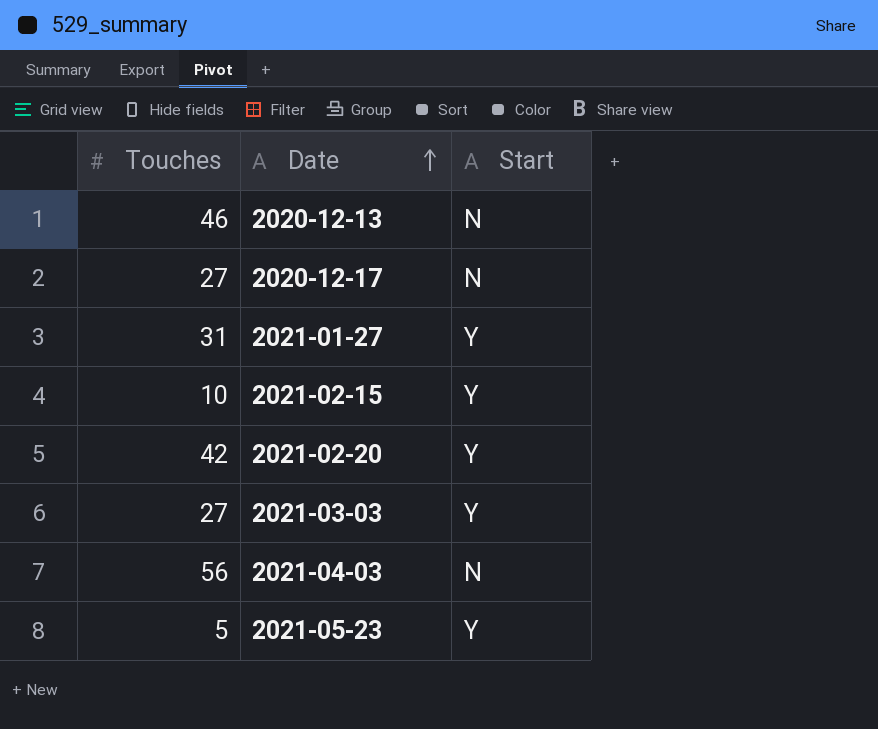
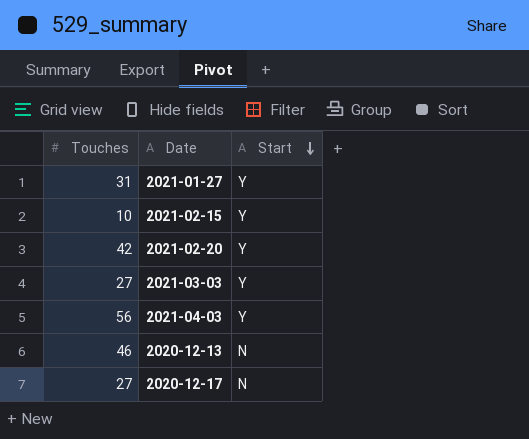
row order: Date ascending -> Start descending
row 2021-05-23: 5 | Y -> none
2021-04-03 | Start: N -> Y

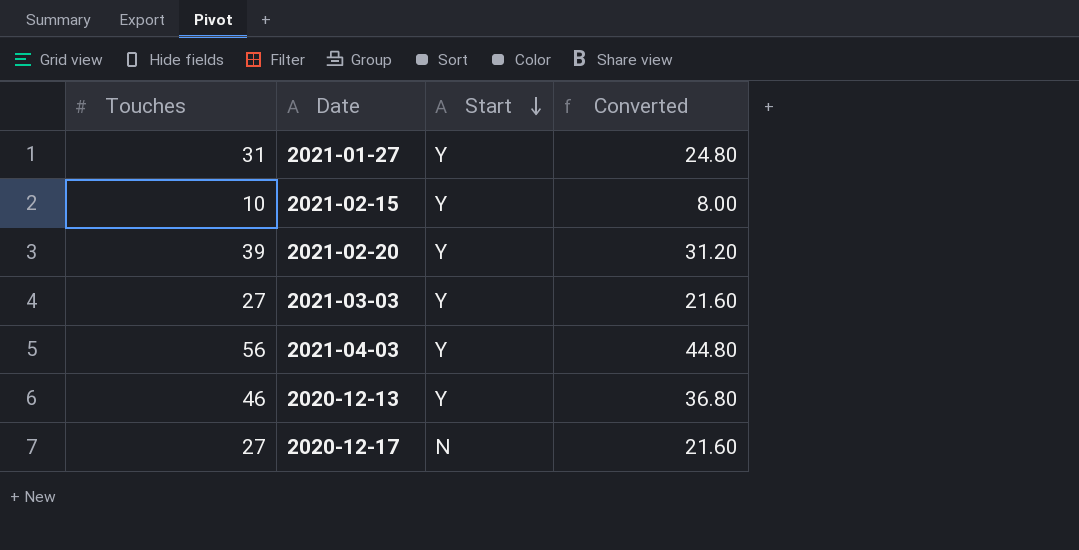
column Converted | formula: none -> [Touches] * 0.8
2021-02-20 | Touches: 42 -> 39
2020-12-13 | Start: N -> Y

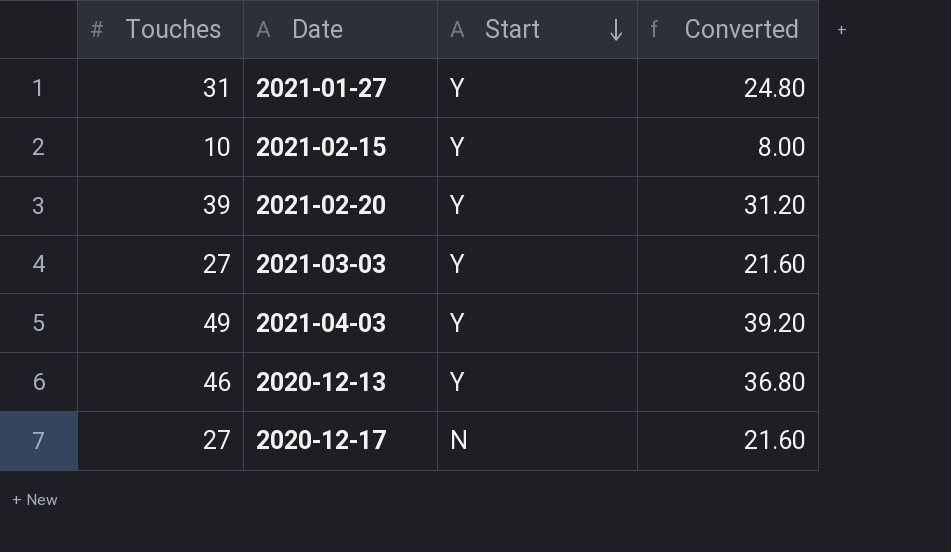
2021-04-03 | Touches: 56 -> 49
2021-04-03 | Converted: 44.80 -> 39.20

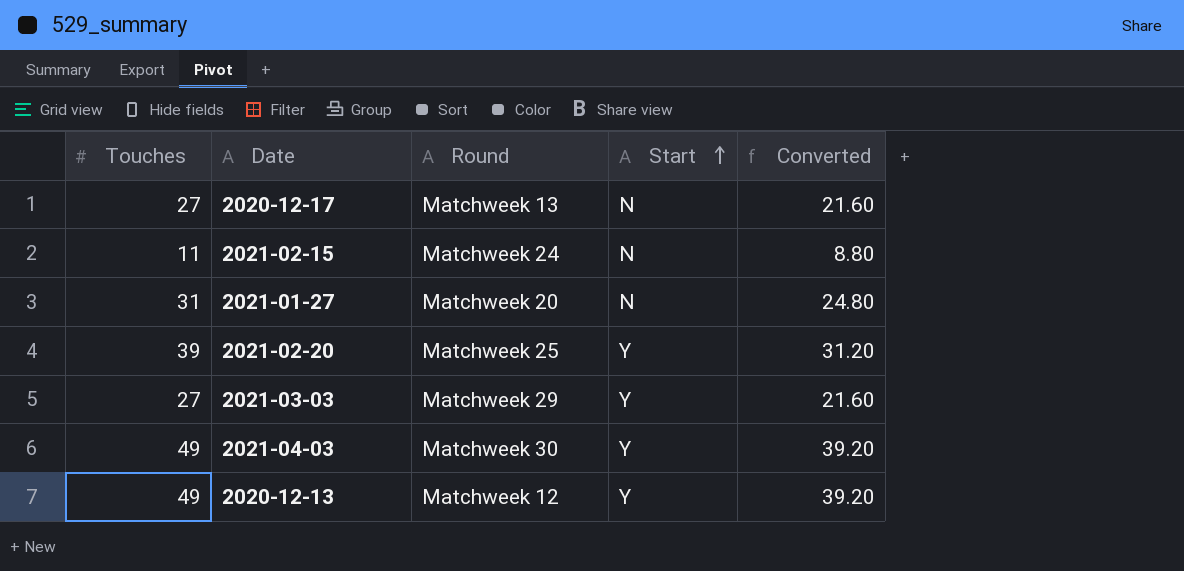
row order: Start descending -> Start ascending
column Round | position: none -> 3
2021-02-15 | Touches: 10 -> 11
2021-02-15 | Start: Y -> N
2021-02-15 | Converted: 8.00 -> 8.80
2021-01-27 | Start: Y -> N
2020-12-13 | Touches: 46 -> 49
2020-12-13 | Converted: 36.80 -> 39.20

